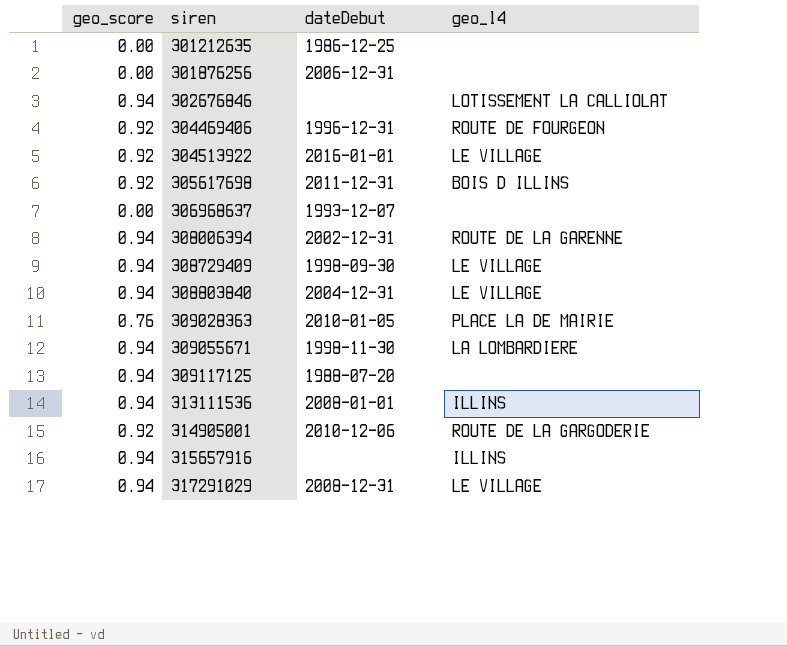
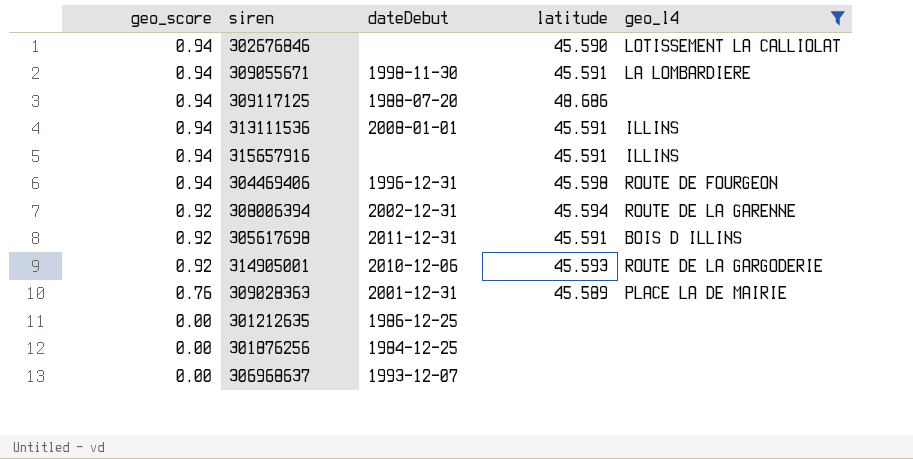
filter: none -> geo_l4 != LE VILLAGE
row order: siren ascending -> geo_score descending
column latitude | position: none -> 4
304469406 | geo_score: 0.92 -> 0.94
308006394 | geo_score: 0.94 -> 0.92
309028363 | dateDebut: 2010-01-05 -> 2001-12-31
301876256 | dateDebut: 2006-12-31 -> 1984-12-25

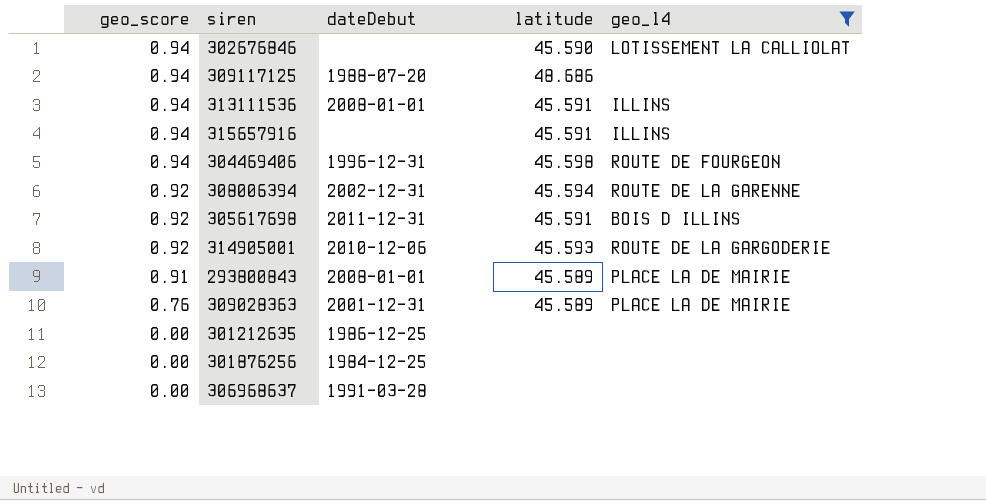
row 309055671: 0.94 | 1998-11-30 | 45.591 | LA LOMBARDIERE -> none
row 293800843: none -> 0.91 | 2008-01-01 | 45.589 | PLACE LA DE MAIRIE
306968637 | dateDebut: 1993-12-07 -> 1991-03-28

